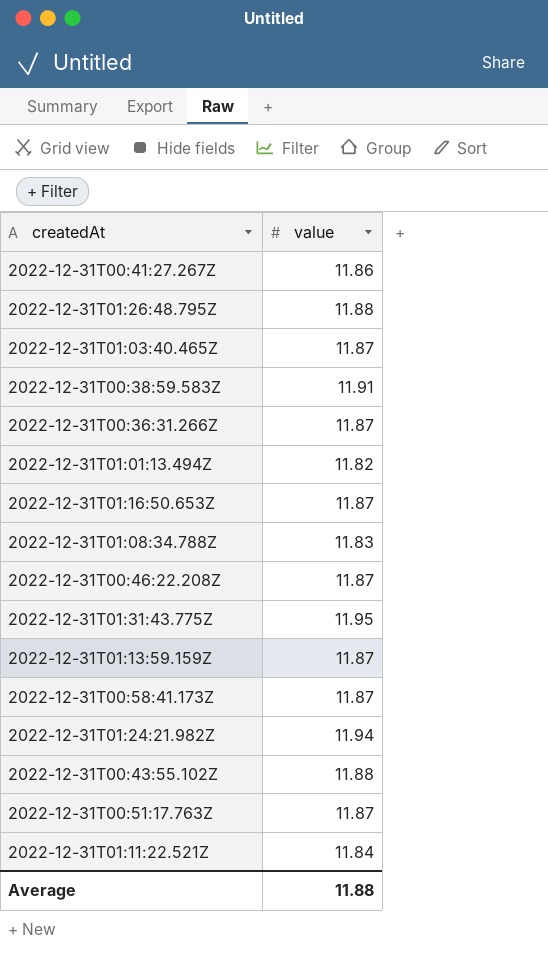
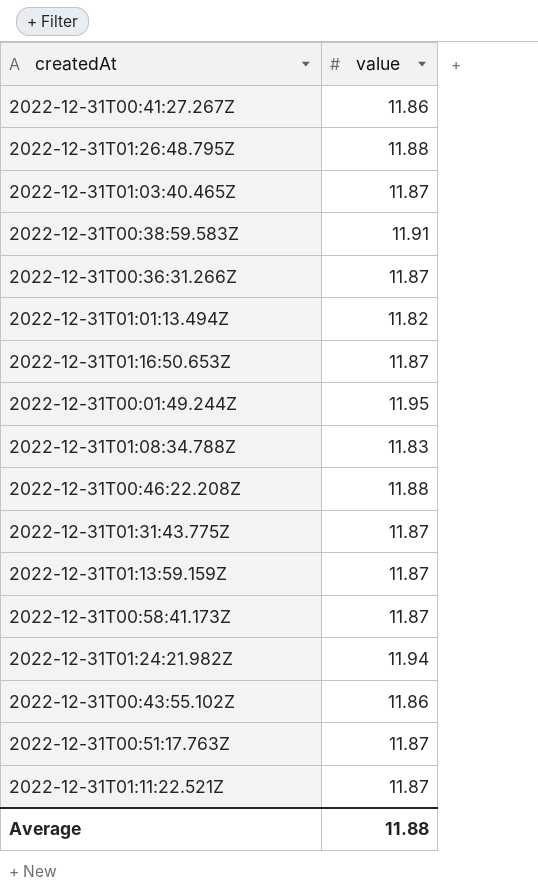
row 2022-12-31T00:01:49.244Z: none -> 11.95
2022-12-31T00:46:22.208Z | value: 11.87 -> 11.88
2022-12-31T01:31:43.775Z | value: 11.95 -> 11.87
2022-12-31T00:43:55.102Z | value: 11.88 -> 11.86
2022-12-31T01:11:22.521Z | value: 11.84 -> 11.87

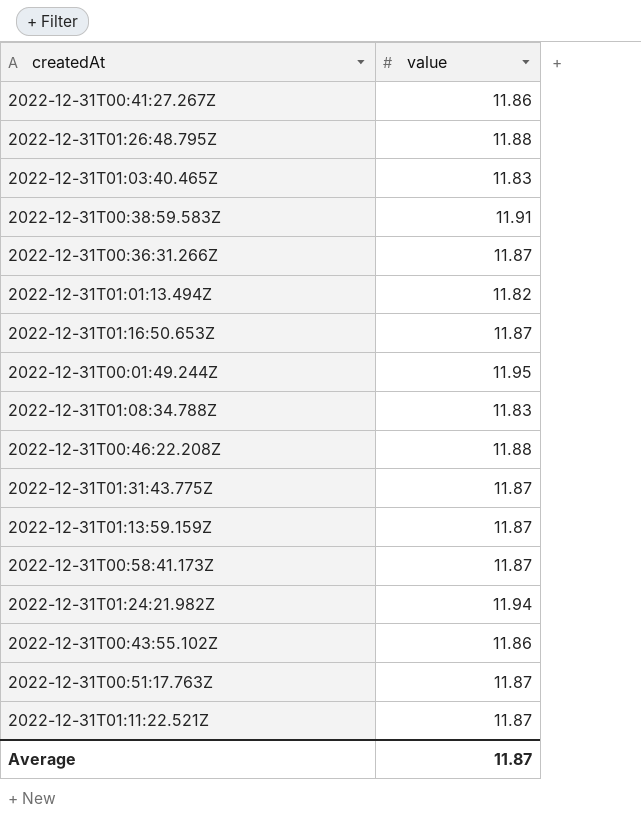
2022-12-31T01:03:40.465Z | value: 11.87 -> 11.83
Average | value: 11.88 -> 11.87

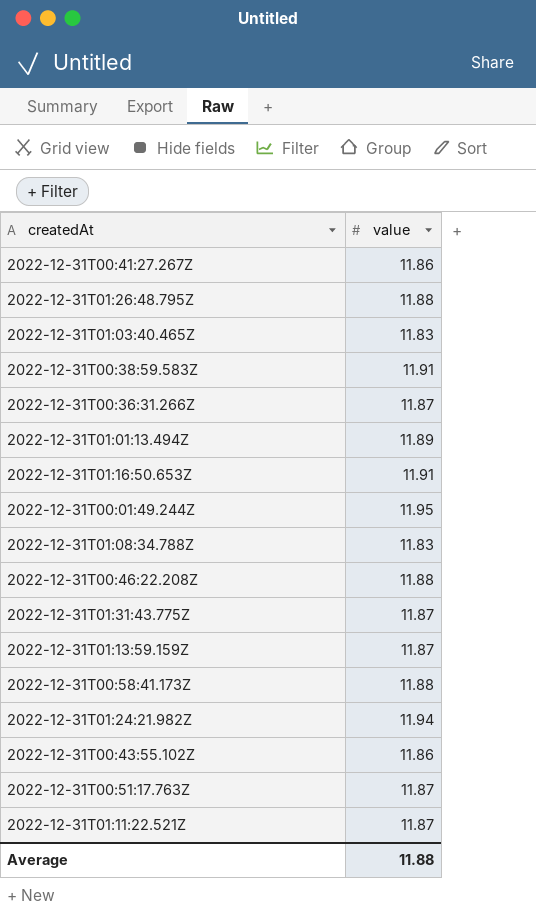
2022-12-31T01:01:13.494Z | value: 11.82 -> 11.89
2022-12-31T01:16:50.653Z | value: 11.87 -> 11.91
2022-12-31T00:58:41.173Z | value: 11.87 -> 11.88
Average | value: 11.87 -> 11.88

